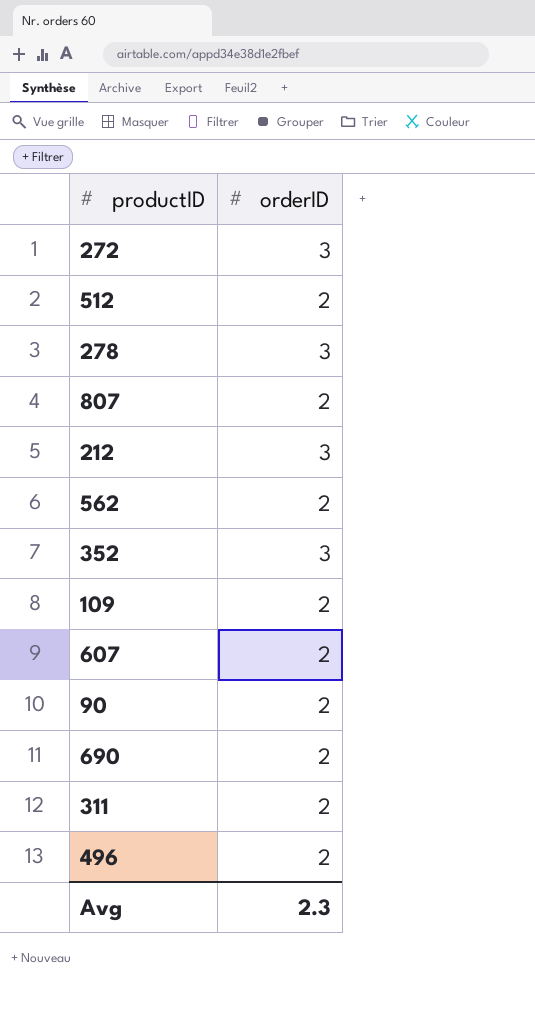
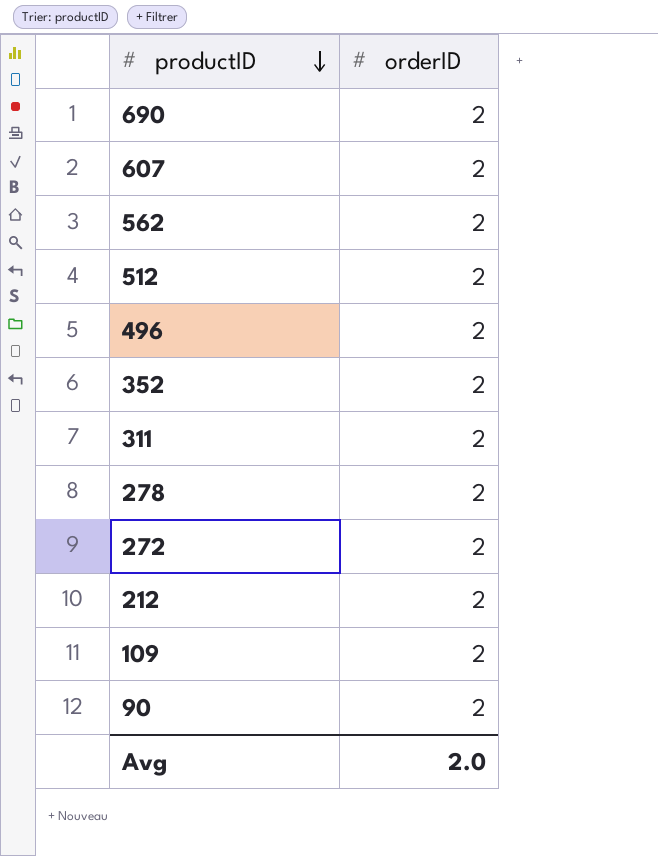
row order: none -> productID descending
row 807: 2 -> none
352 | orderID: 3 -> 2
278 | orderID: 3 -> 2
272 | orderID: 3 -> 2
212 | orderID: 3 -> 2
Avg | orderID: 2.3 -> 2.0

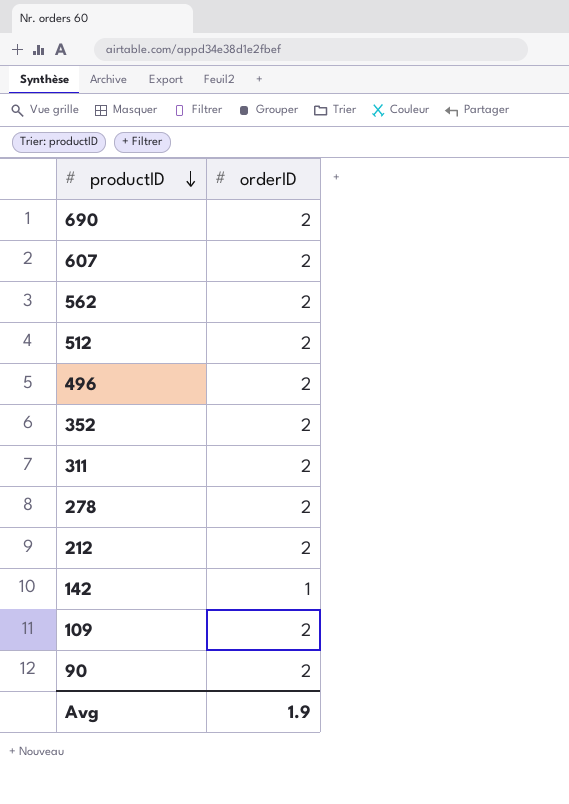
row 272: 2 -> none
row 142: none -> 1
Avg | orderID: 2.0 -> 1.9

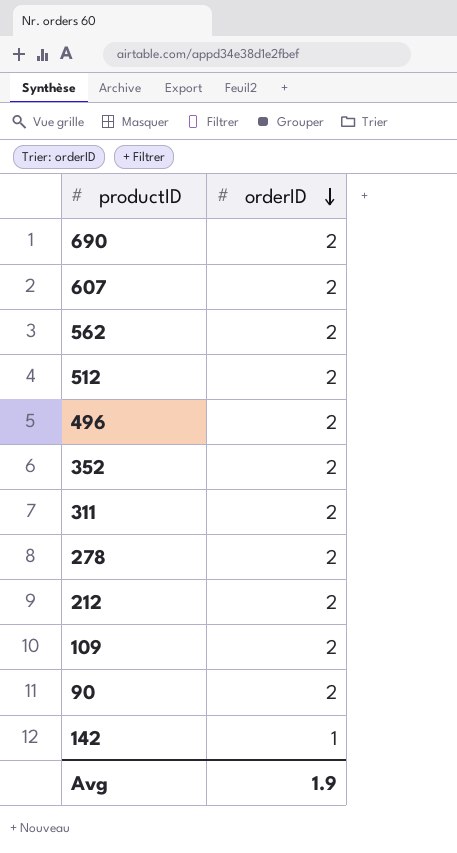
row order: productID descending -> orderID descending

